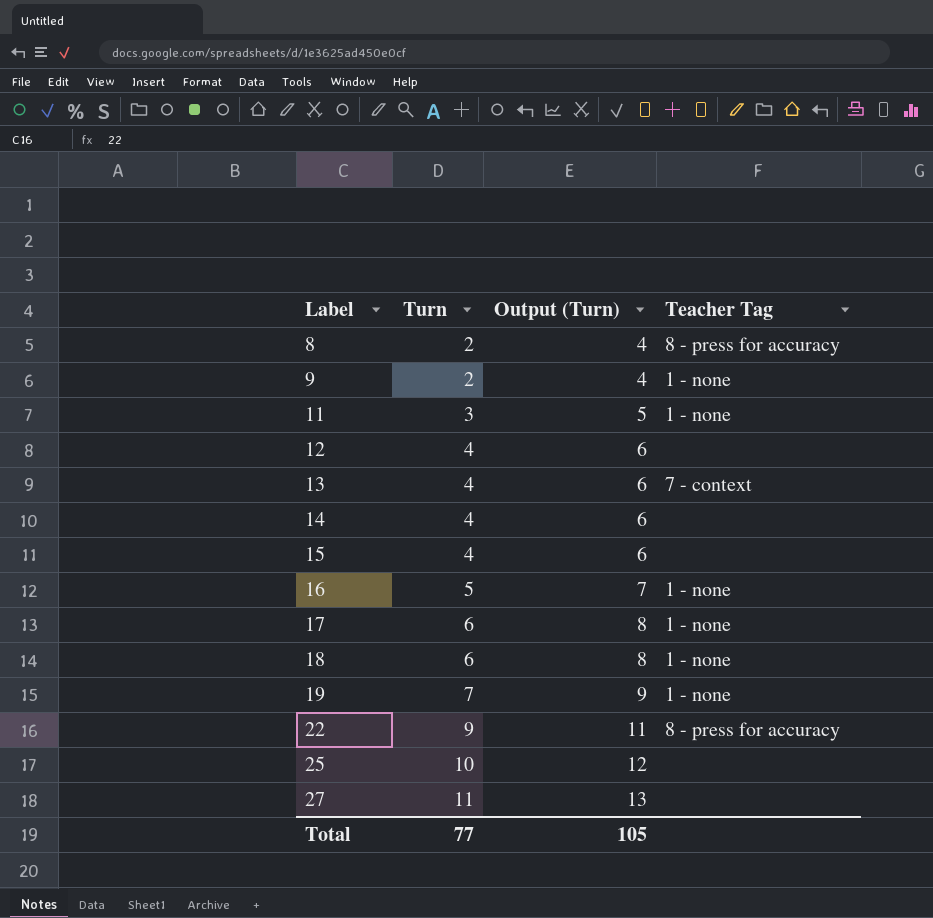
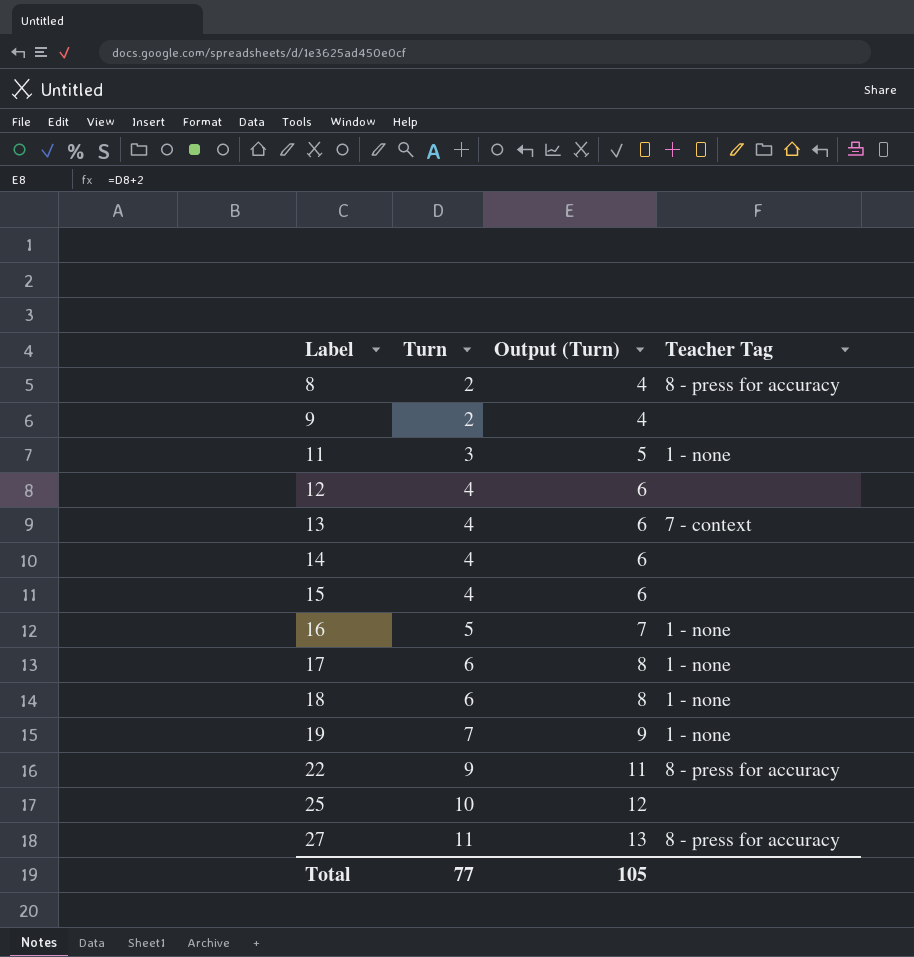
9 | Teacher Tag: 1 - none -> none
27 | Teacher Tag: none -> 8 - press for accuracy

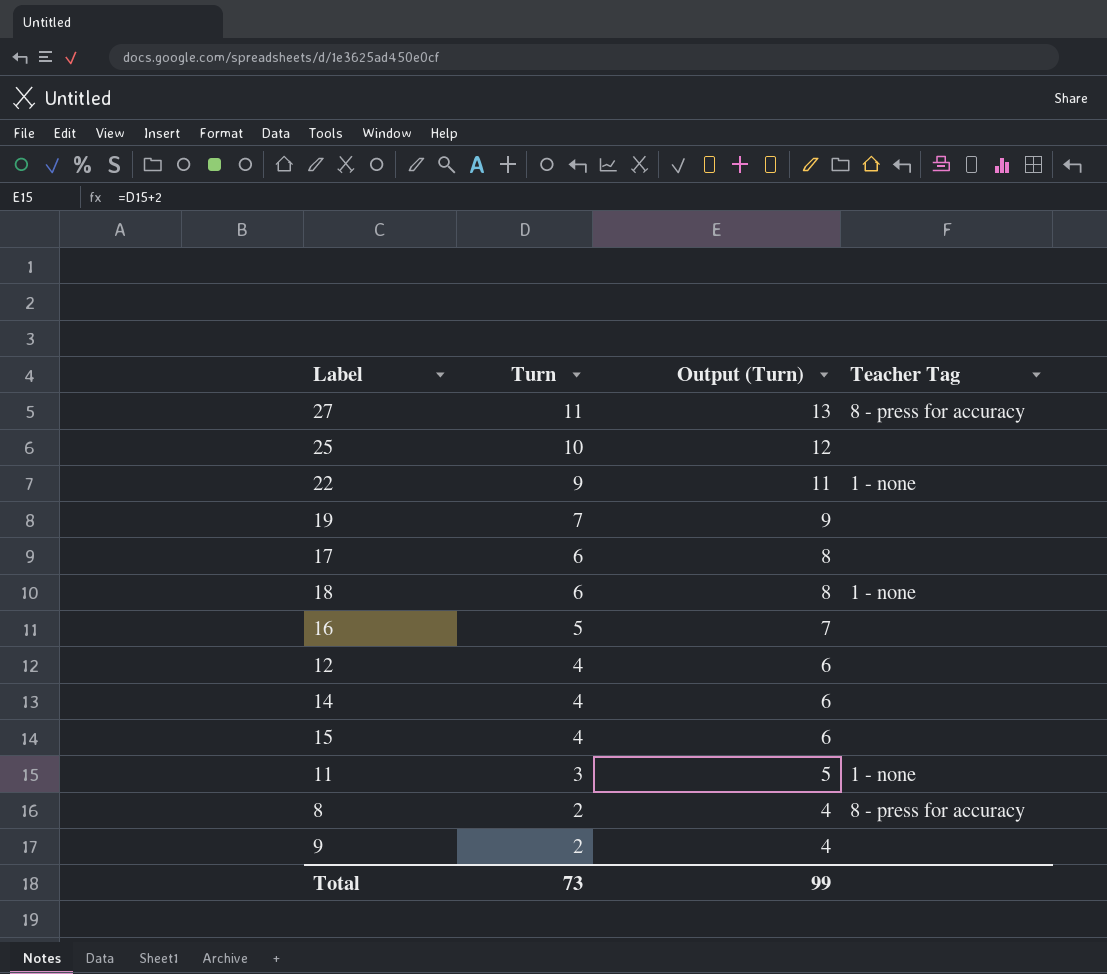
row order: Label ascending -> Turn descending
row 13: 4 | 6 | 7 - context -> none
22 | Teacher Tag: 8 - press for accuracy -> 1 - none
19 | Teacher Tag: 1 - none -> none
17 | Teacher Tag: 1 - none -> none
16 | Teacher Tag: 1 - none -> none
Total | Turn: 77 -> 73
Total | Output (Turn): 105 -> 99

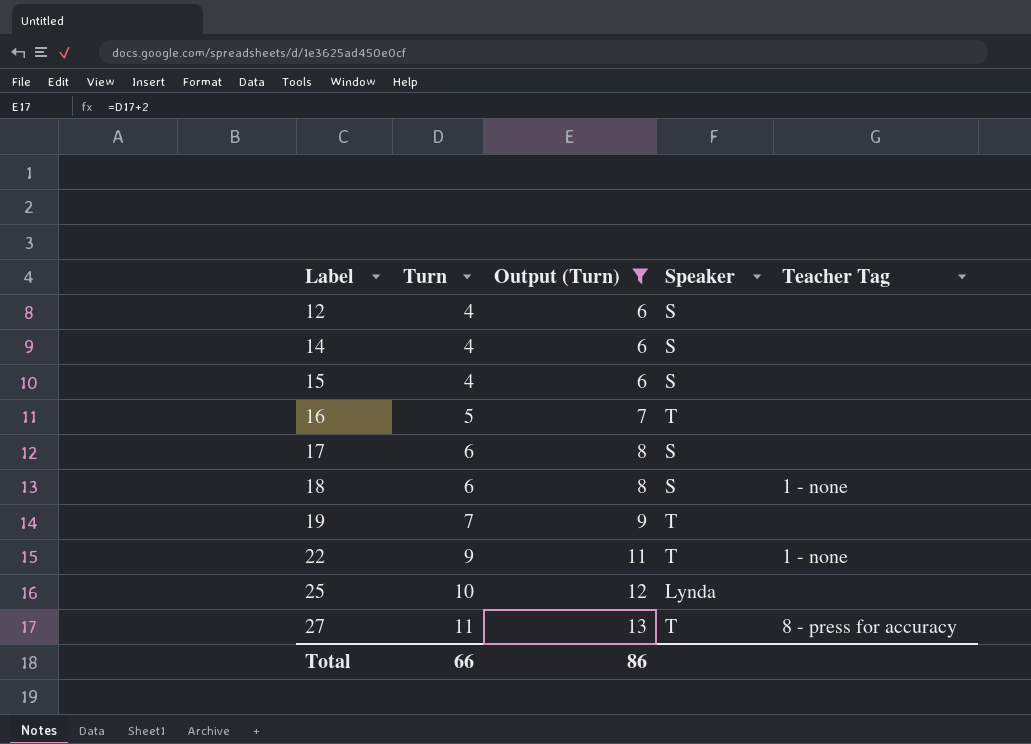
filter: none -> Output (Turn) >= 6
row order: Turn descending -> Label ascending
column Speaker | position: none -> 4
Total | Turn: 73 -> 66
Total | Output (Turn): 99 -> 86

